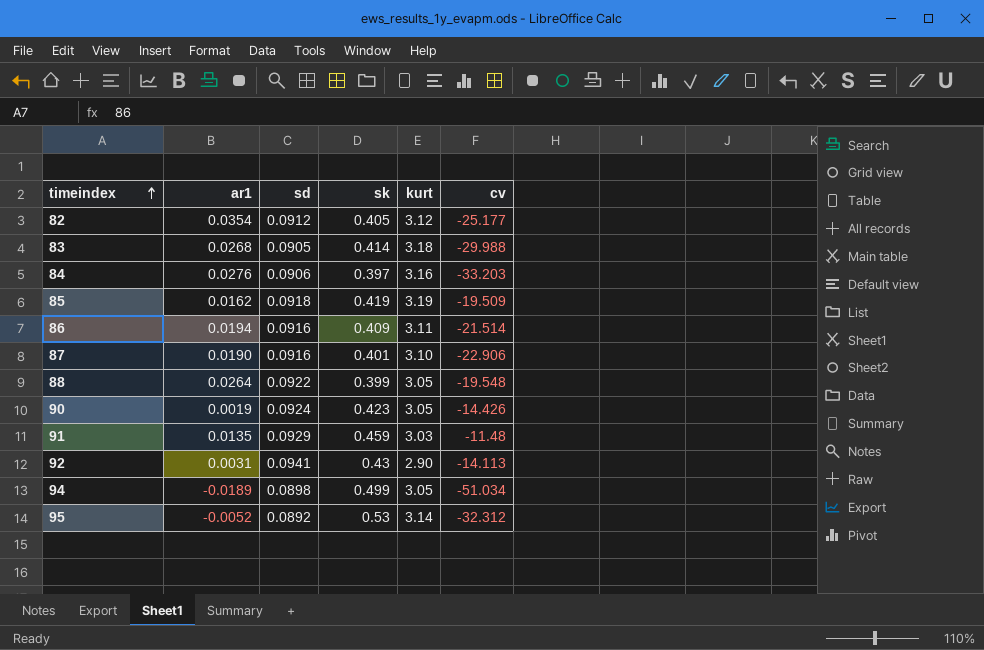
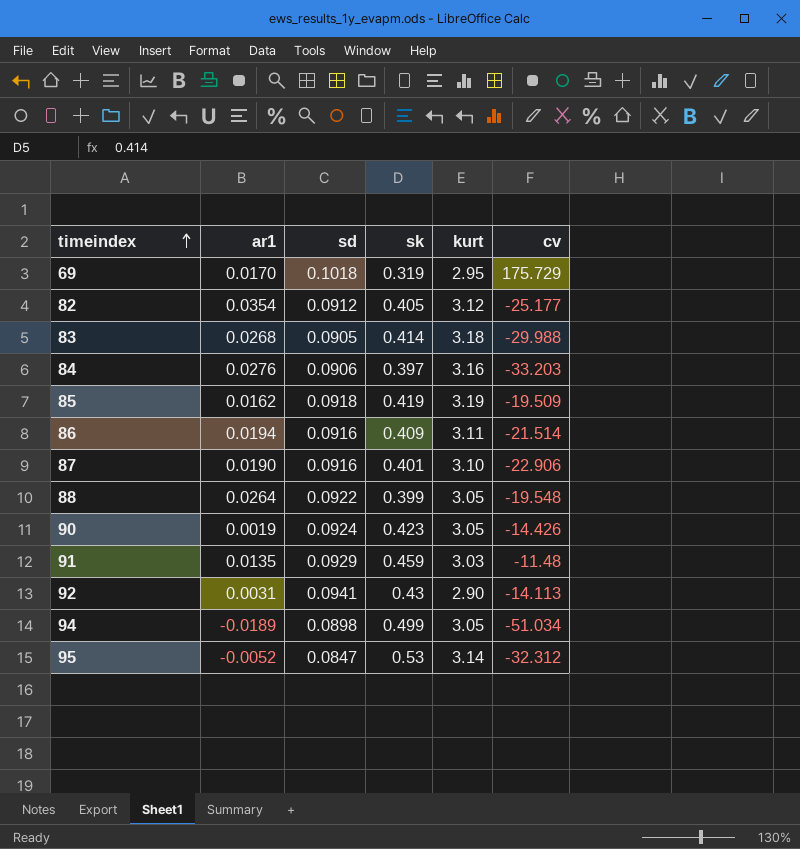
row 69: none -> 0.0170 | 0.1018 | 0.319 | 2.95 | 175.729
95 | sd: 0.0892 -> 0.0847

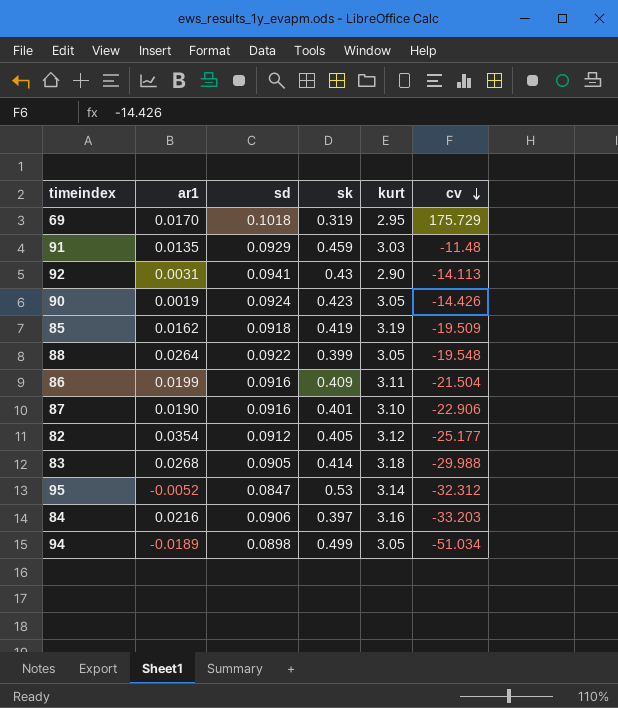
row order: timeindex ascending -> cv descending
86 | ar1: 0.0194 -> 0.0199
86 | cv: -21.514 -> -21.504
84 | ar1: 0.0276 -> 0.0216

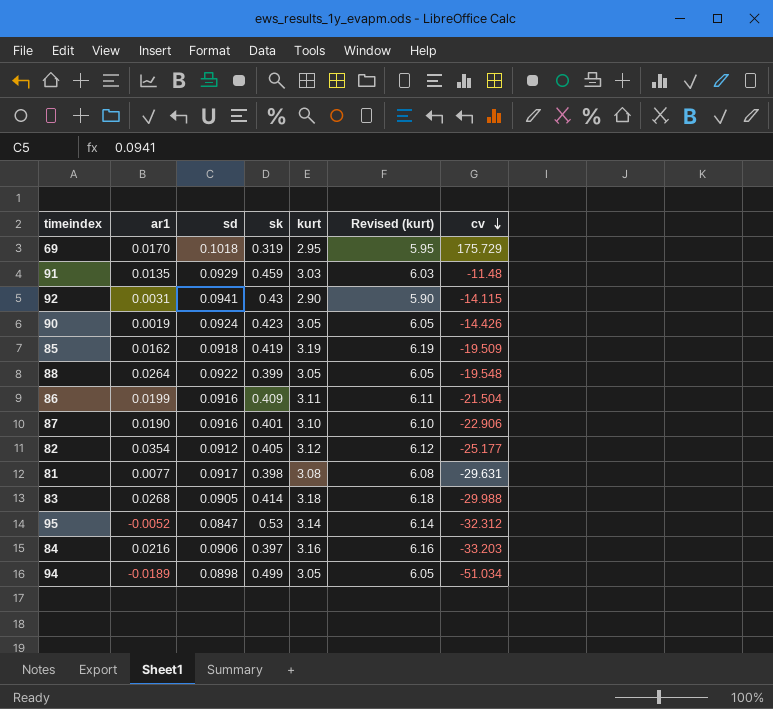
column Revised (kurt) | formula: none -> [kurt] + 3
92 | cv: -14.113 -> -14.115
row 81: none -> 0.0077 | 0.0917 | 0.398 | 3.08 | 6.08 | -29.631

